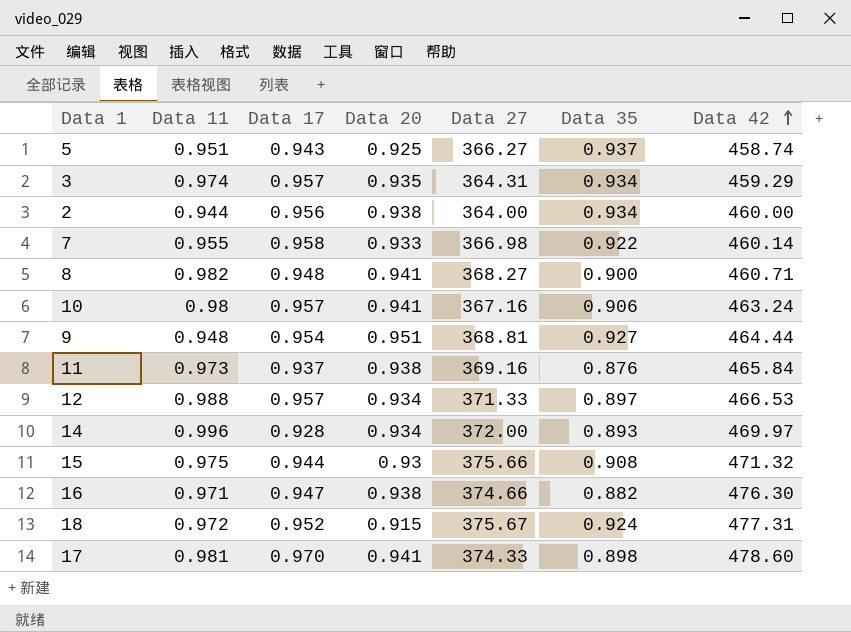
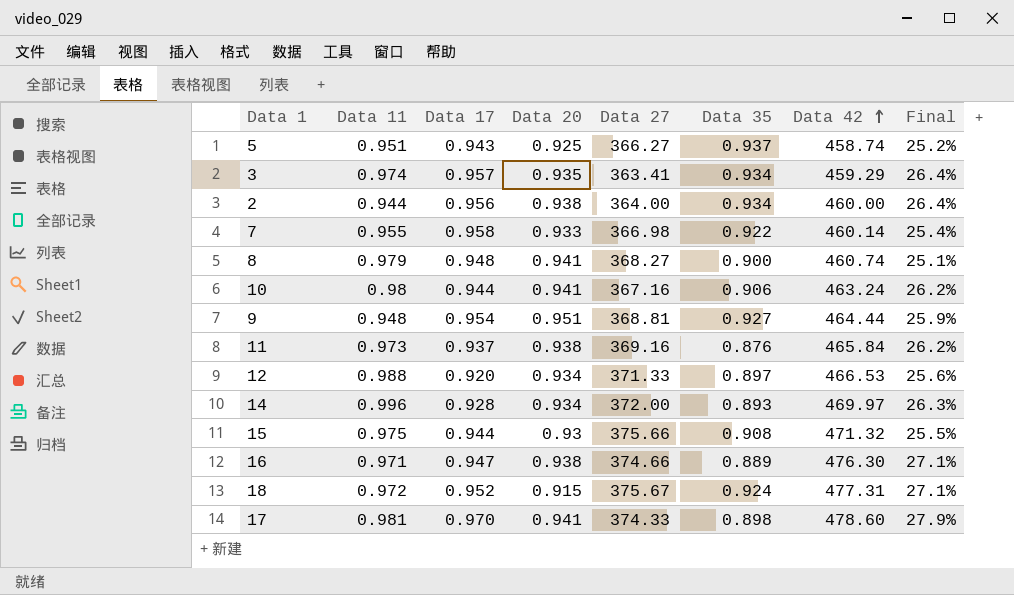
column Final | formula: none -> ([Data 42] - [Data 27]) / [Data 27]
3 | Data 27: 364.31 -> 363.41
8 | Data 11: 0.982 -> 0.979
8 | Data 42: 460.71 -> 460.74
10 | Data 17: 0.957 -> 0.944
12 | Data 17: 0.957 -> 0.920
16 | Data 35: 0.882 -> 0.889

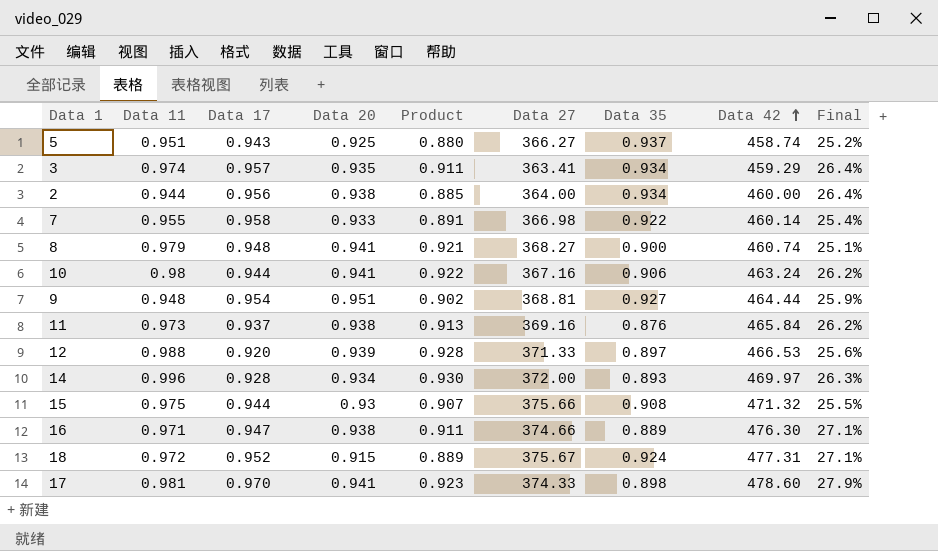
column Product | formula: none -> [Data 11] * [Data 20]
12 | Data 20: 0.934 -> 0.939

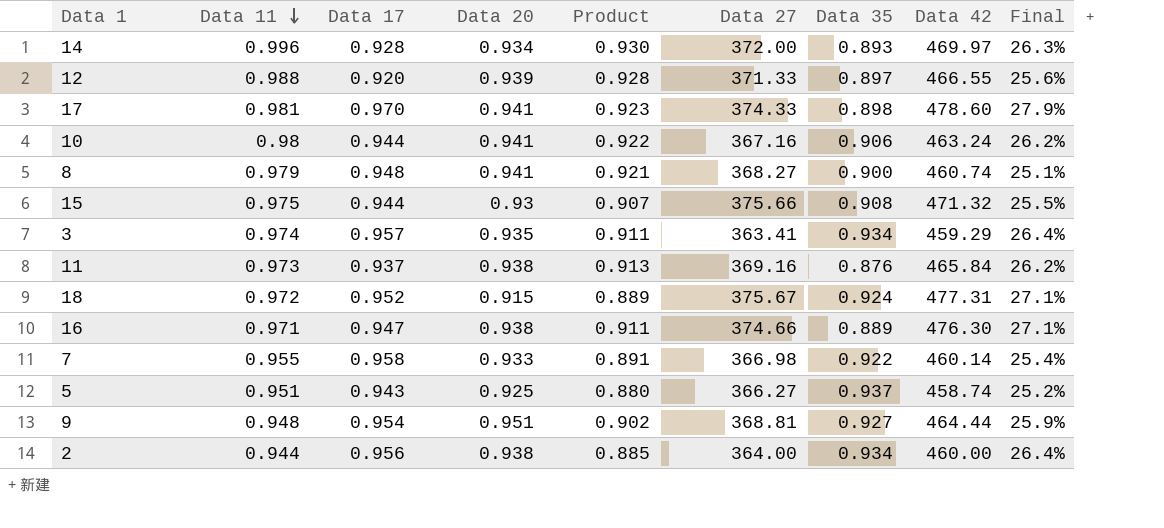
row order: Data 42 ascending -> Data 11 descending
12 | Data 42: 466.53 -> 466.55

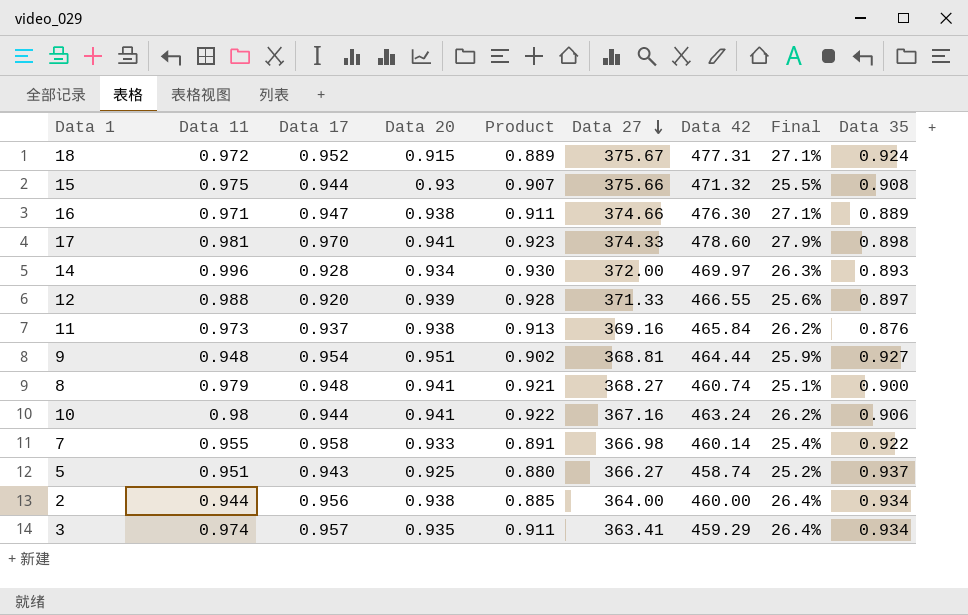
row order: Data 11 descending -> Data 27 descending
column Data 35 | position: 7 -> 9

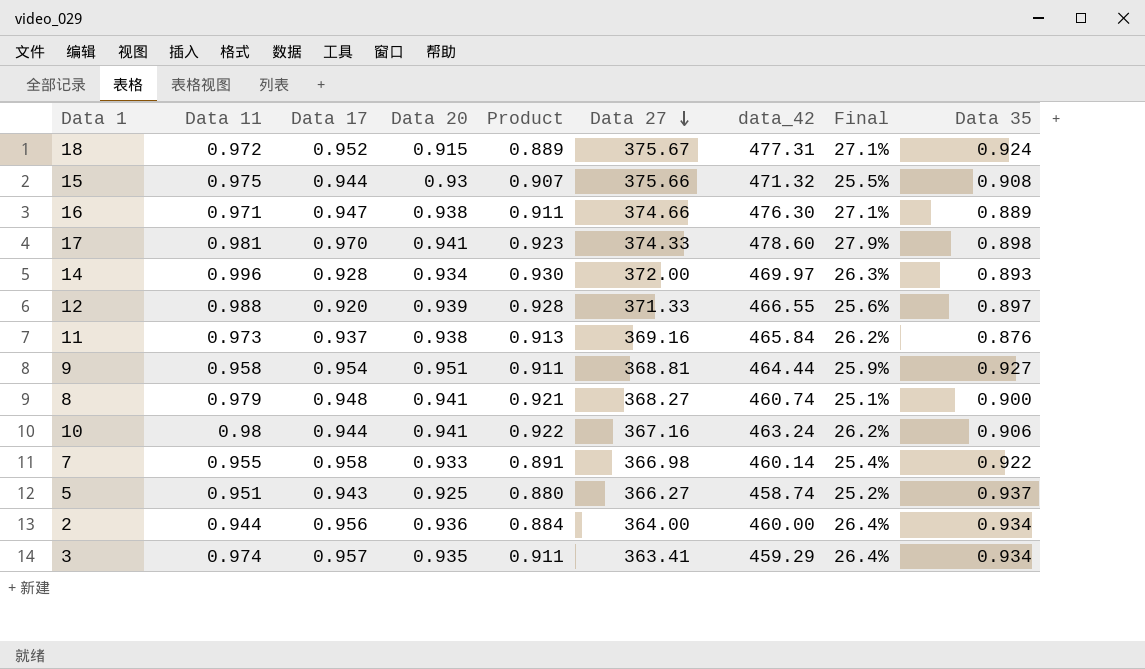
column name: Data 42 -> data_42
9 | Data 11: 0.948 -> 0.958
9 | Product: 0.902 -> 0.911
2 | Data 20: 0.938 -> 0.936
2 | Product: 0.885 -> 0.884

